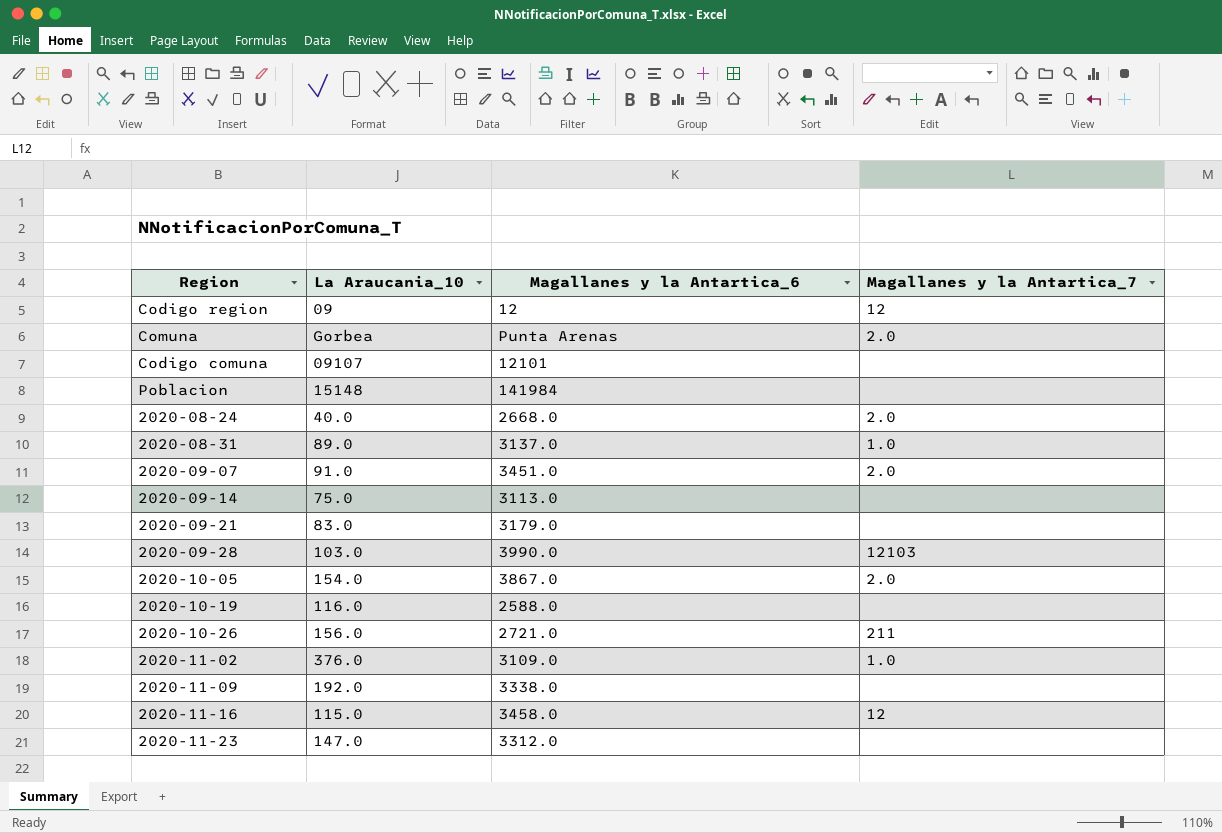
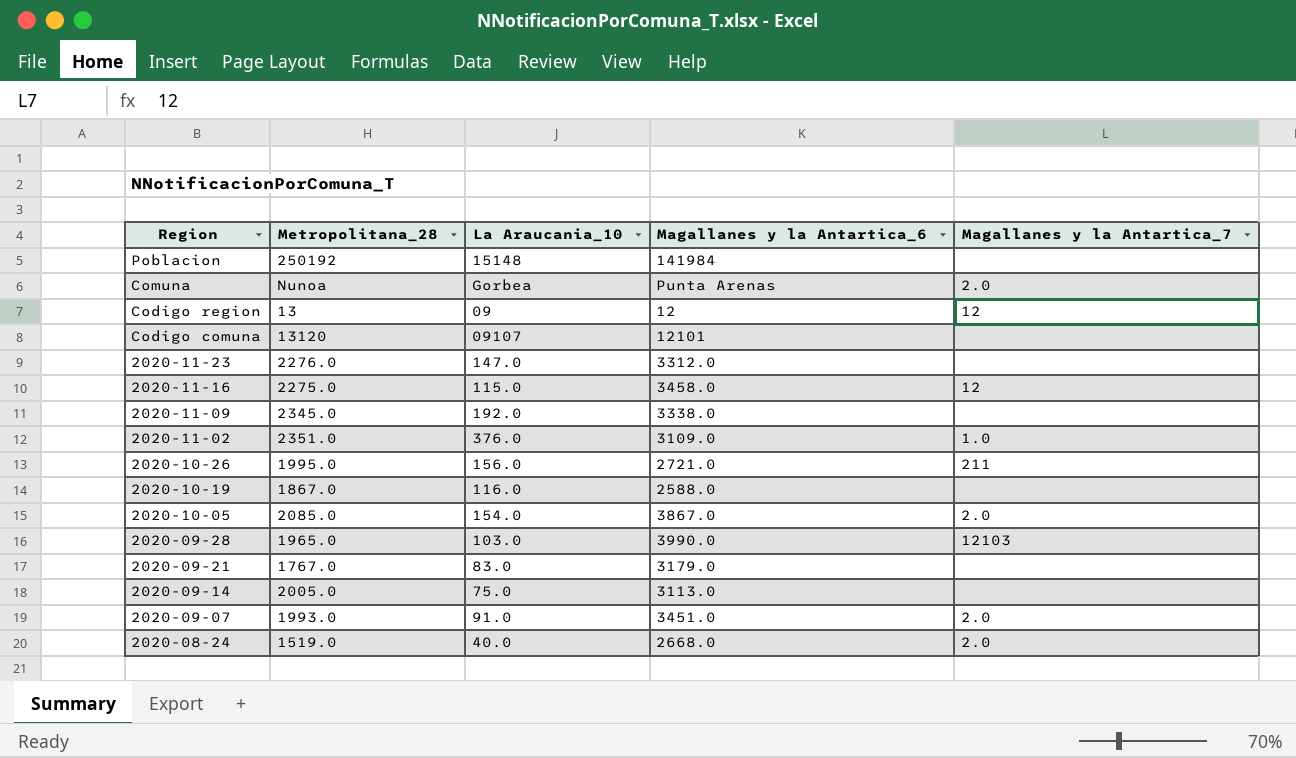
row order: none -> Region descending
column Metropolitana_28 | position: none -> 2
row 2020-08-31: 89.0 | 3137.0 | 1.0 -> none

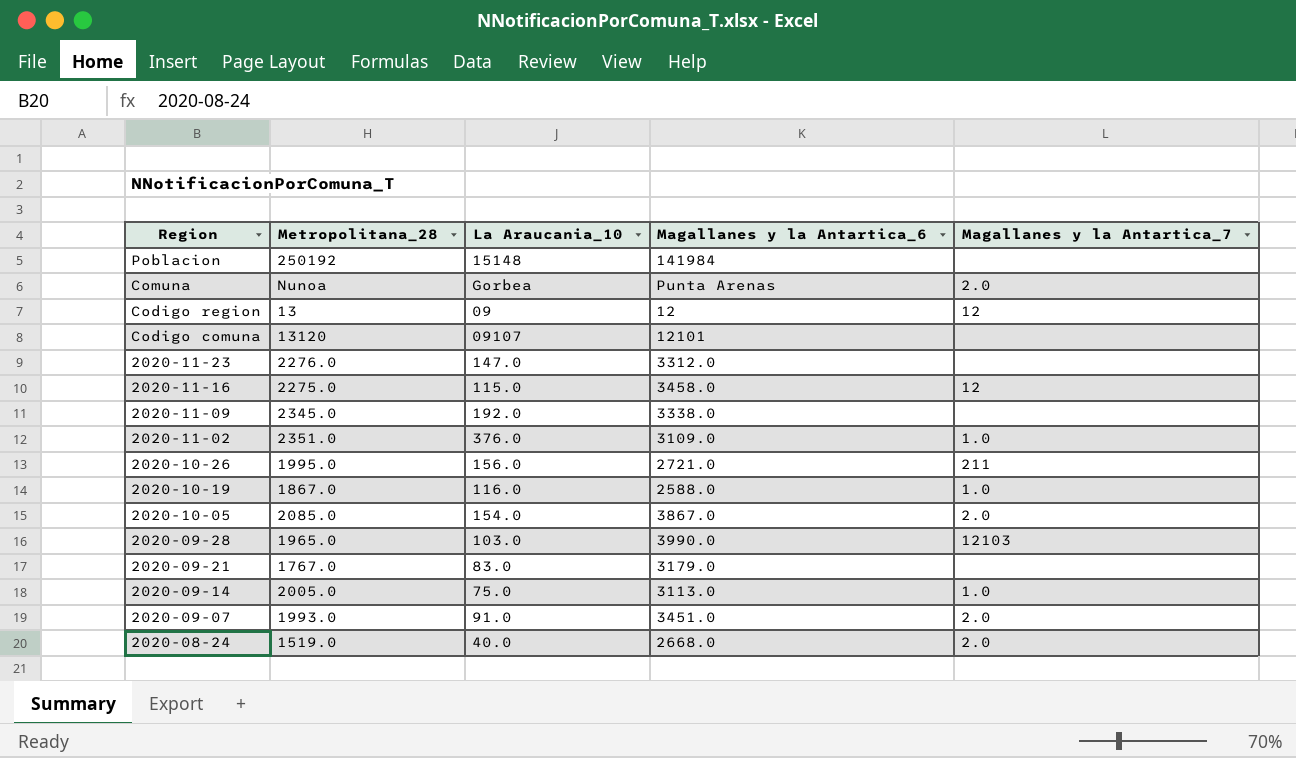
2020-10-19 | Magallanes y la Antartica_7: none -> 1.0
2020-09-14 | Magallanes y la Antartica_7: none -> 1.0

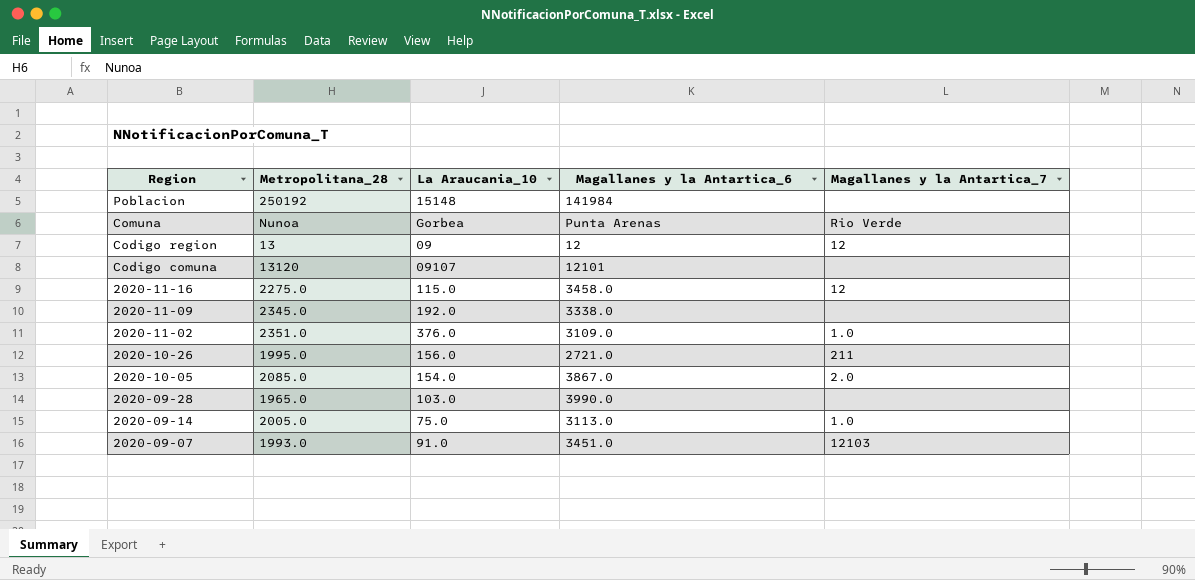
row 2020-11-23: 2276.0 | 147.0 | 3312.0 | none -> none
row 2020-10-19: 1867.0 | 116.0 | 2588.0 | 1.0 -> none
row 2020-09-21: 1767.0 | 83.0 | 3179.0 | none -> none
row 2020-08-24: 1519.0 | 40.0 | 2668.0 | 2.0 -> none
Comuna | Magallanes y la Antartica_7: 2.0 -> Rio Verde
2020-09-28 | Magallanes y la Antartica_7: 12103 -> none
2020-09-07 | Magallanes y la Antartica_7: 2.0 -> 12103

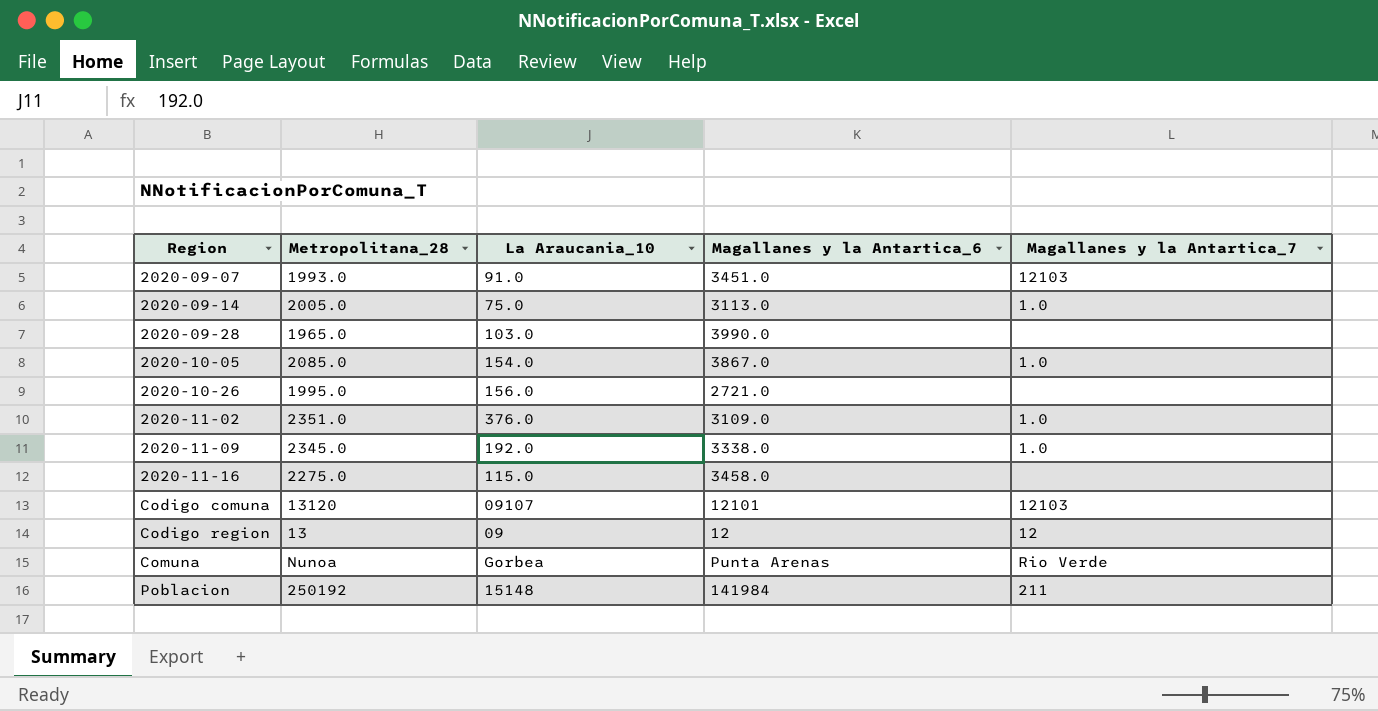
row order: Region descending -> Region ascending
2020-10-05 | Magallanes y la Antartica_7: 2.0 -> 1.0
2020-10-26 | Magallanes y la Antartica_7: 211 -> none
2020-11-09 | Magallanes y la Antartica_7: none -> 1.0
2020-11-16 | Magallanes y la Antartica_7: 12 -> none
Codigo comuna | Magallanes y la Antartica_7: none -> 12103
Poblacion | Magallanes y la Antartica_7: none -> 211

